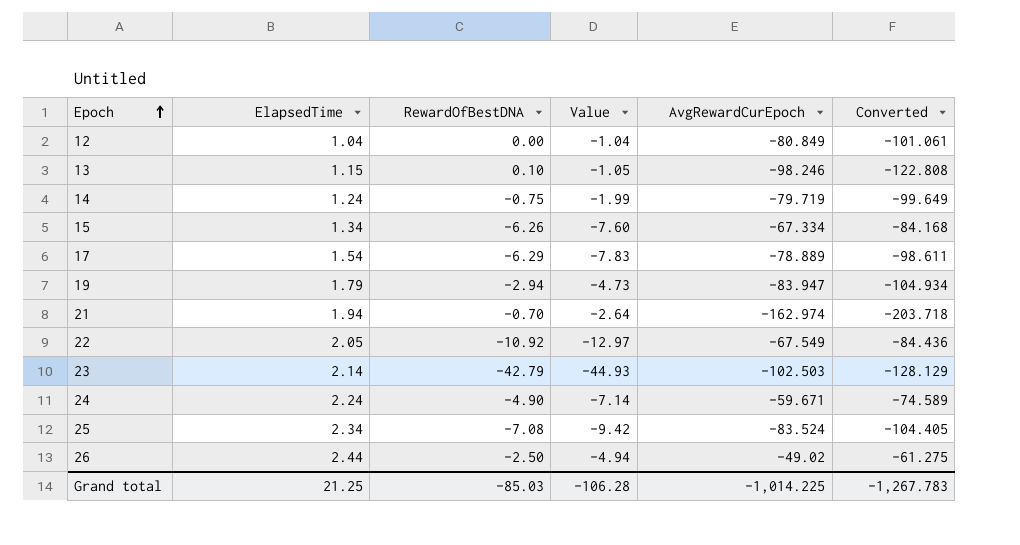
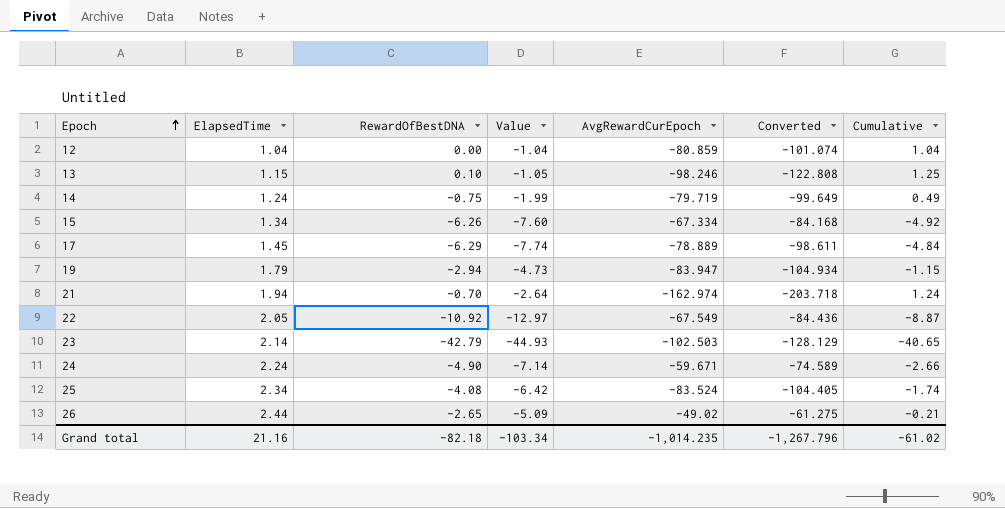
column Cumulative | formula: none -> [ElapsedTime] + [RewardOfBestDNA]
12 | AvgRewardCurEpoch: -80.849 -> -80.859
12 | Converted: -101.061 -> -101.074
17 | ElapsedTime: 1.54 -> 1.45
17 | Value: -7.83 -> -7.74
25 | RewardOfBestDNA: -7.08 -> -4.08
25 | Value: -9.42 -> -6.42
26 | RewardOfBestDNA: -2.50 -> -2.65
26 | Value: -4.94 -> -5.09
Grand total | ElapsedTime: 21.25 -> 21.16
Grand total | RewardOfBestDNA: -85.03 -> -82.18
Grand total | Value: -106.28 -> -103.34
Grand total | AvgRewardCurEpoch: -1,014.225 -> -1,014.235
Grand total | Converted: -1,267.783 -> -1,267.796

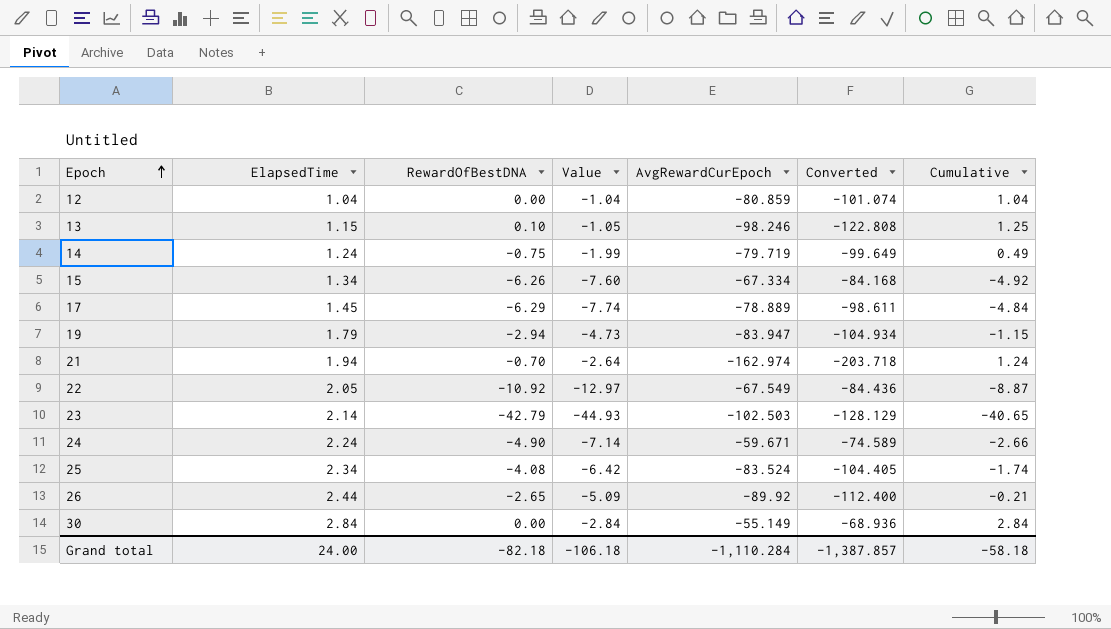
26 | AvgRewardCurEpoch: -49.02 -> -89.92
26 | Converted: -61.275 -> -112.400
row 30: none -> 2.84 | 0.00 | -2.84 | -55.149 | -68.936 | 2.84
Grand total | ElapsedTime: 21.16 -> 24.00
Grand total | Value: -103.34 -> -106.18
Grand total | AvgRewardCurEpoch: -1,014.235 -> -1,110.284
Grand total | Converted: -1,267.796 -> -1,387.857
Grand total | Cumulative: -61.02 -> -58.18

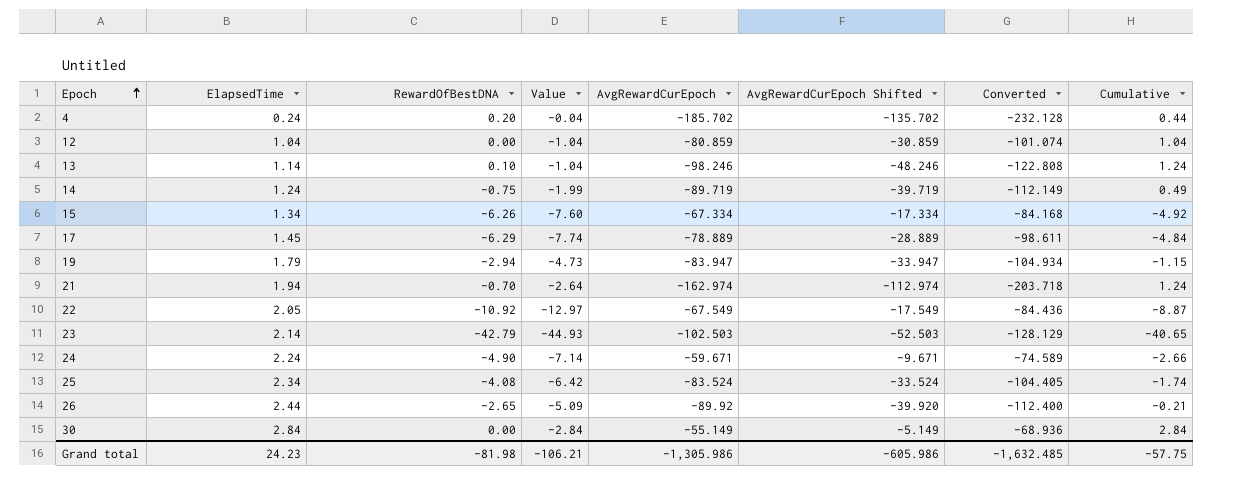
column AvgRewardCurEpoch Shifted | formula: none -> [AvgRewardCurEpoch] + 50
row 4: none -> 0.24 | 0.20 | -0.04 | -185.702 | -135.702 | -232.128 | 0.44
13 | ElapsedTime: 1.15 -> 1.14
13 | Value: -1.05 -> -1.04
13 | Cumulative: 1.25 -> 1.24
14 | AvgRewardCurEpoch: -79.719 -> -89.719
14 | Converted: -99.649 -> -112.149
Grand total | ElapsedTime: 24.00 -> 24.23
Grand total | RewardOfBestDNA: -82.18 -> -81.98
Grand total | Value: -106.18 -> -106.21
Grand total | AvgRewardCurEpoch: -1,110.284 -> -1,305.986
Grand total | Converted: -1,387.857 -> -1,632.485
Grand total | Cumulative: -58.18 -> -57.75

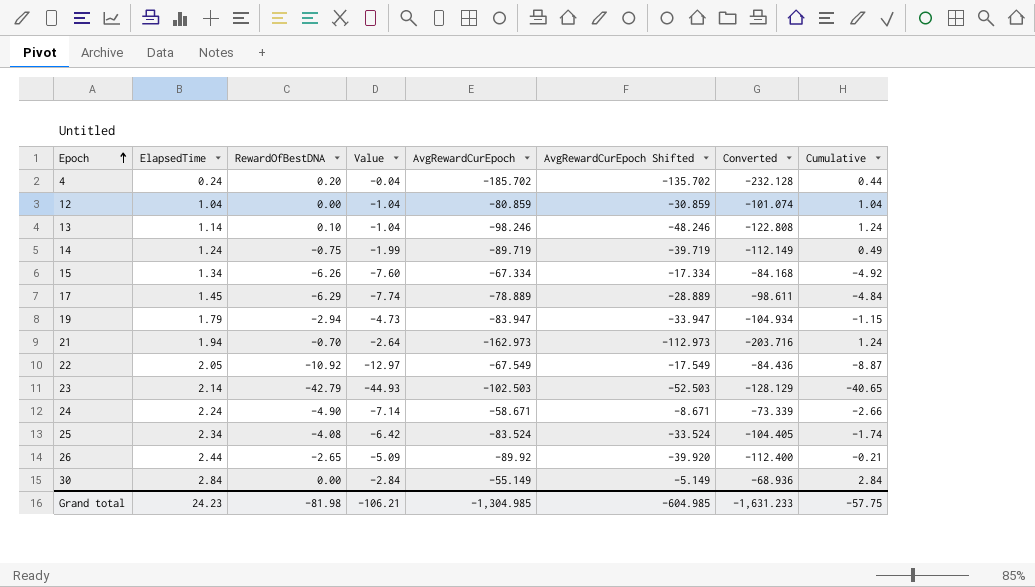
21 | AvgRewardCurEpoch: -162.974 -> -162.973
21 | AvgRewardCurEpoch Shifted: -112.974 -> -112.973
21 | Converted: -203.718 -> -203.716
24 | AvgRewardCurEpoch: -59.671 -> -58.671
24 | AvgRewardCurEpoch Shifted: -9.671 -> -8.671
24 | Converted: -74.589 -> -73.339
Grand total | AvgRewardCurEpoch: -1,305.986 -> -1,304.985
Grand total | AvgRewardCurEpoch Shifted: -605.986 -> -604.985
Grand total | Converted: -1,632.485 -> -1,631.233

